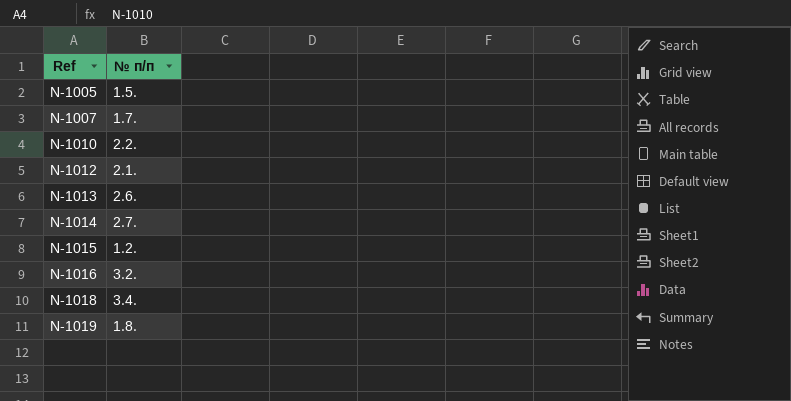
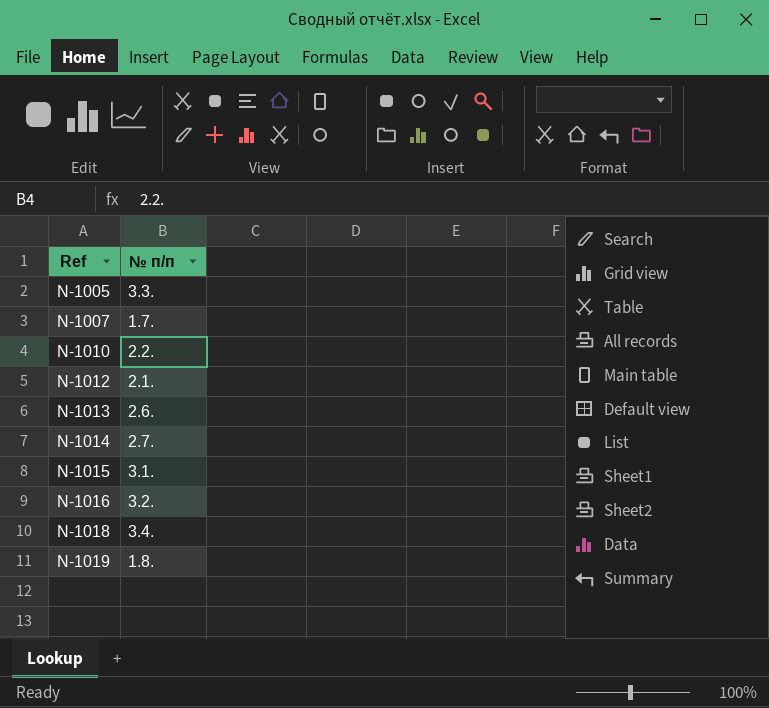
N-1005 | № п/п: 1.5. -> 3.3.
N-1015 | № п/п: 1.2. -> 3.1.

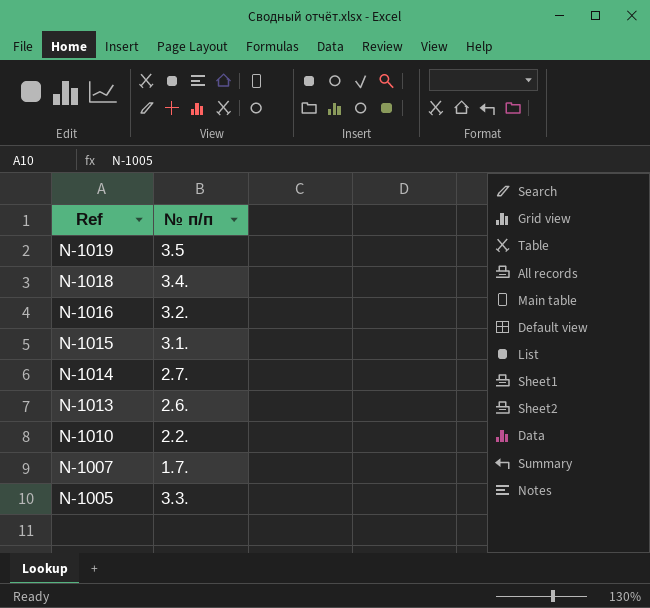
row order: Ref ascending -> Ref descending
row N-1012: 2.1. -> none
N-1019 | № п/п: 1.8. -> 3.5

